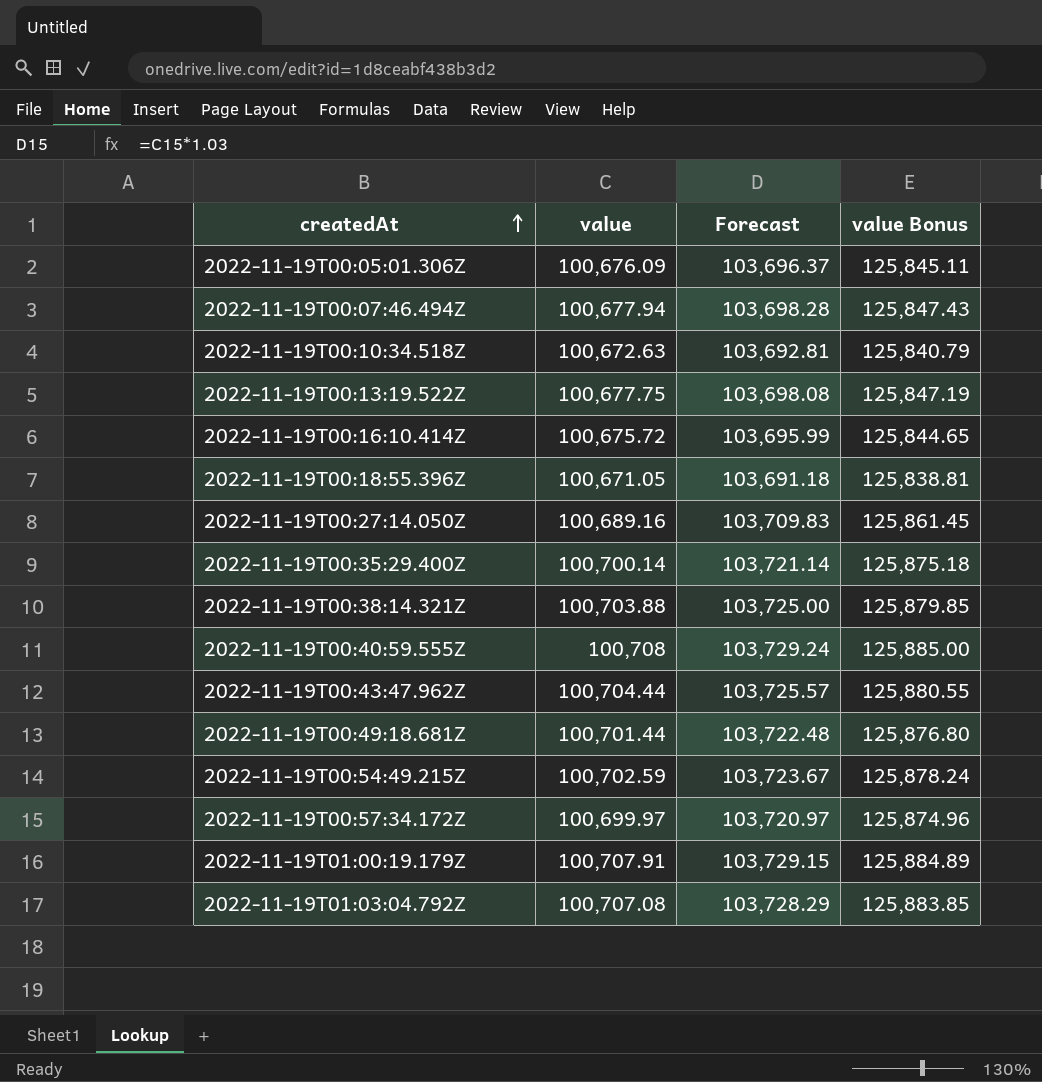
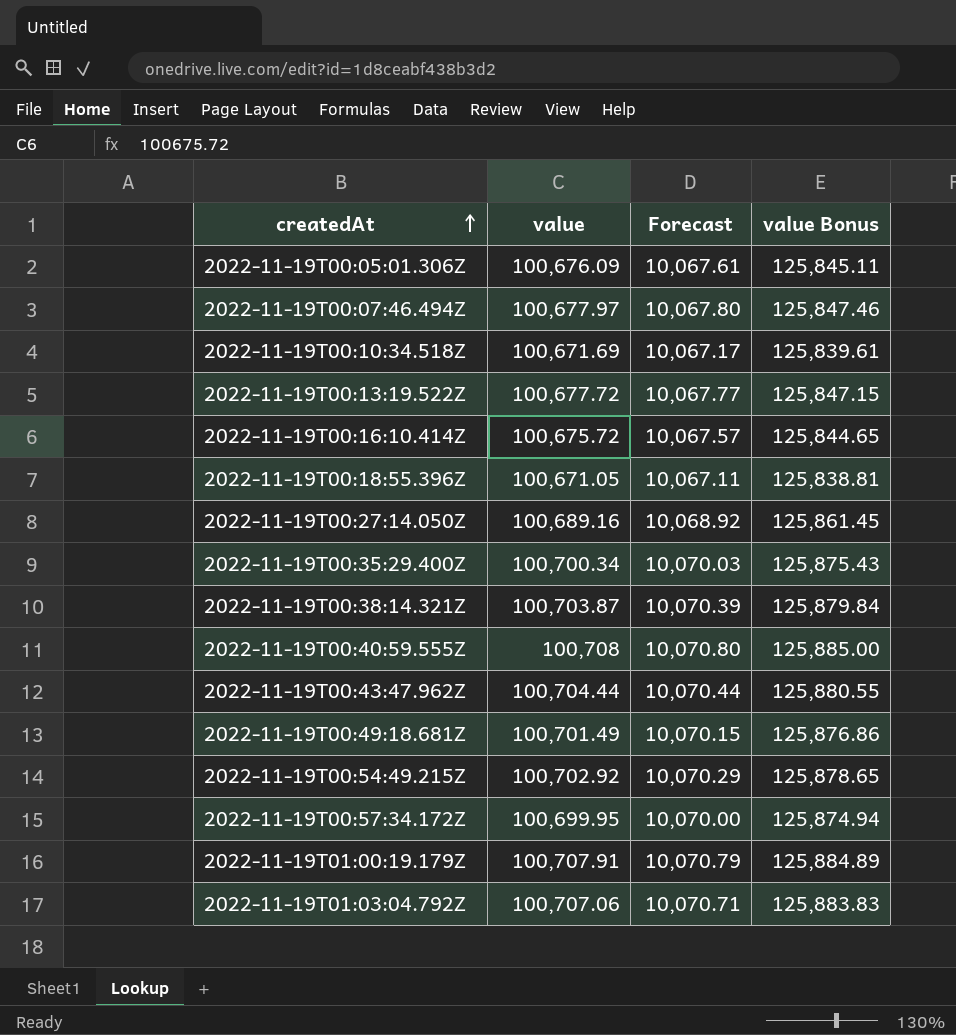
column Forecast | formula: [value] * 1.03 -> [value] * 0.1
2022-11-19T00:07:46.494Z | value: 100,677.94 -> 100,677.97
2022-11-19T00:07:46.494Z | value Bonus: 125,847.43 -> 125,847.46
2022-11-19T00:10:34.518Z | value: 100,672.63 -> 100,671.69
2022-11-19T00:10:34.518Z | value Bonus: 125,840.79 -> 125,839.61
2022-11-19T00:13:19.522Z | value: 100,677.75 -> 100,677.72
2022-11-19T00:13:19.522Z | value Bonus: 125,847.19 -> 125,847.15
2022-11-19T00:35:29.400Z | value: 100,700.14 -> 100,700.34
2022-11-19T00:35:29.400Z | value Bonus: 125,875.18 -> 125,875.43
2022-11-19T00:38:14.321Z | value: 100,703.88 -> 100,703.87
2022-11-19T00:38:14.321Z | value Bonus: 125,879.85 -> 125,879.84
2022-11-19T00:49:18.681Z | value: 100,701.44 -> 100,701.49
2022-11-19T00:49:18.681Z | value Bonus: 125,876.80 -> 125,876.86
2022-11-19T00:54:49.215Z | value: 100,702.59 -> 100,702.92
2022-11-19T00:54:49.215Z | value Bonus: 125,878.24 -> 125,878.65
2022-11-19T00:57:34.172Z | value: 100,699.97 -> 100,699.95
2022-11-19T00:57:34.172Z | value Bonus: 125,874.96 -> 125,874.94
2022-11-19T01:03:04.792Z | value: 100,707.08 -> 100,707.06
2022-11-19T01:03:04.792Z | value Bonus: 125,883.85 -> 125,883.83

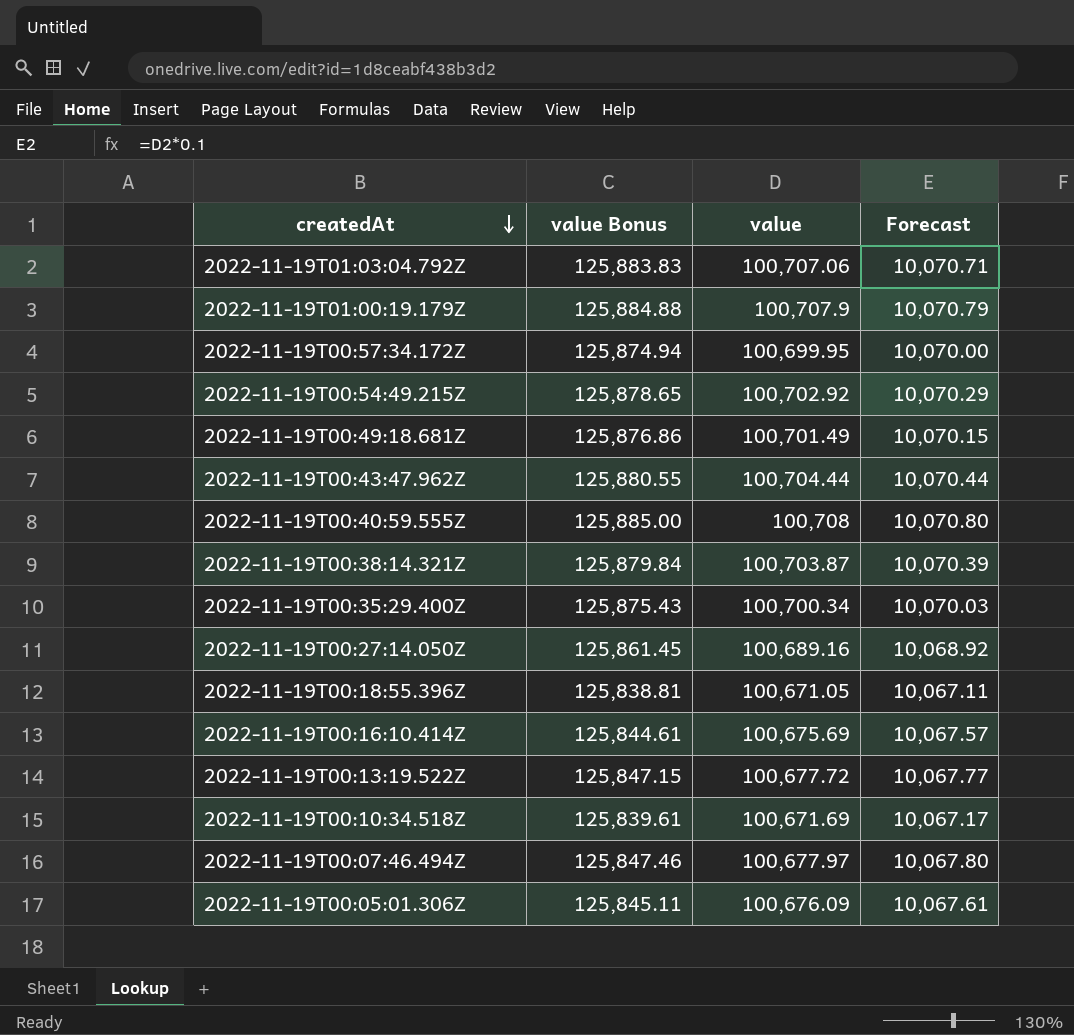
row order: createdAt ascending -> createdAt descending
column value Bonus | position: 4 -> 2
2022-11-19T01:00:19.179Z | value Bonus: 125,884.89 -> 125,884.88
2022-11-19T01:00:19.179Z | value: 100,707.91 -> 100,707.9
2022-11-19T00:16:10.414Z | value Bonus: 125,844.65 -> 125,844.61
2022-11-19T00:16:10.414Z | value: 100,675.72 -> 100,675.69

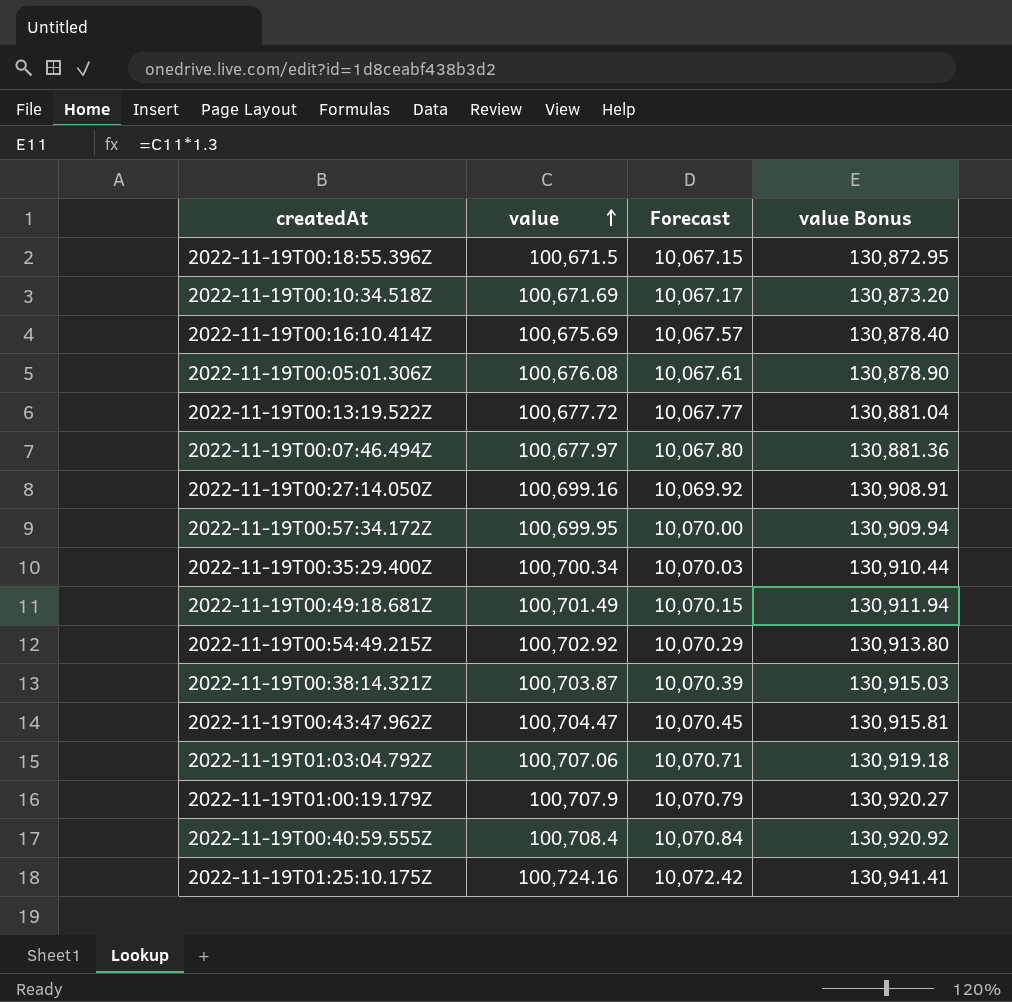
row order: createdAt descending -> value ascending
column value Bonus | formula: [value] * 1.25 -> [value] * 1.3
column value Bonus | position: 2 -> 4
2022-11-19T00:18:55.396Z | value: 100,671.05 -> 100,671.5
2022-11-19T00:18:55.396Z | Forecast: 10,067.11 -> 10,067.15
2022-11-19T00:05:01.306Z | value: 100,676.09 -> 100,676.08
2022-11-19T00:27:14.050Z | value: 100,689.16 -> 100,699.16
2022-11-19T00:27:14.050Z | Forecast: 10,068.92 -> 10,069.92
2022-11-19T00:43:47.962Z | value: 100,704.44 -> 100,704.47
2022-11-19T00:43:47.962Z | Forecast: 10,070.44 -> 10,070.45
2022-11-19T00:40:59.555Z | value: 100,708 -> 100,708.4
2022-11-19T00:40:59.555Z | Forecast: 10,070.80 -> 10,070.84
row 2022-11-19T01:25:10.175Z: none -> 100,724.16 | 10,072.42 | 130,941.41

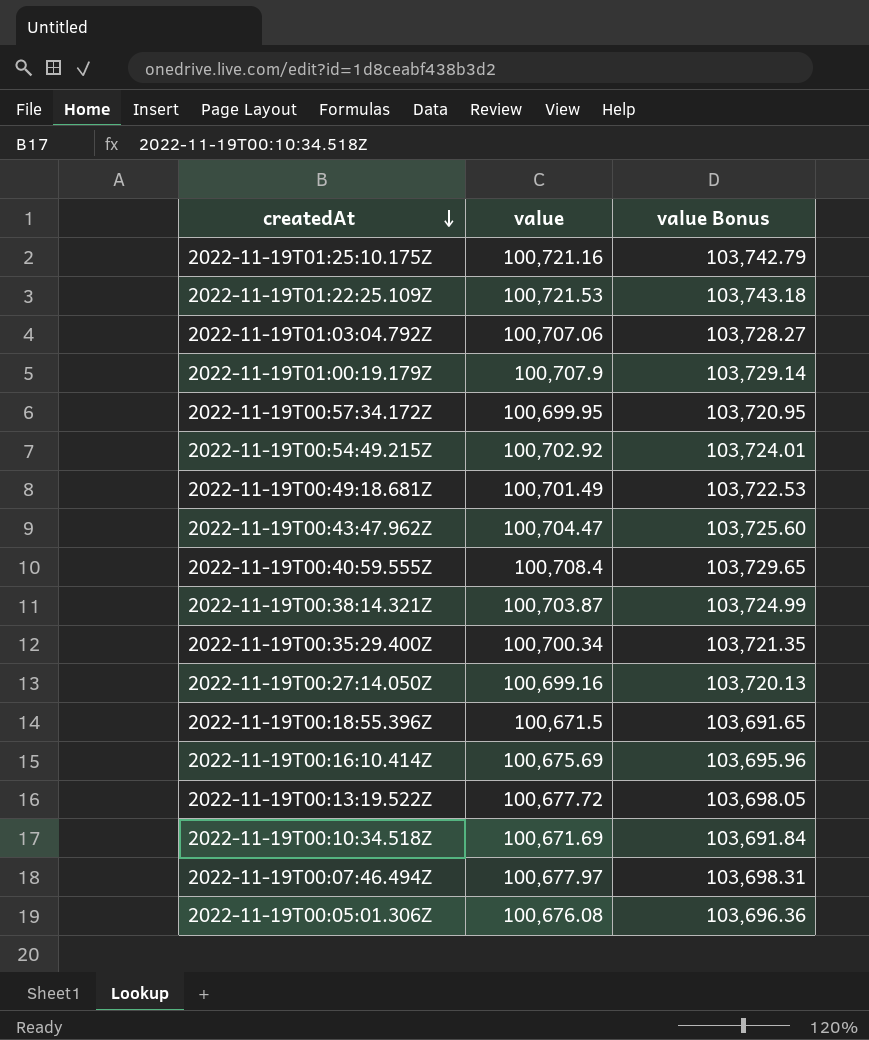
row order: value ascending -> createdAt descending
column Forecast | formula: [value] * 0.1 -> none
column value Bonus | formula: [value] * 1.3 -> [value] * 1.03
2022-11-19T01:25:10.175Z | value: 100,724.16 -> 100,721.16
row 2022-11-19T01:22:25.109Z: none -> 100,721.53 | 103,743.18

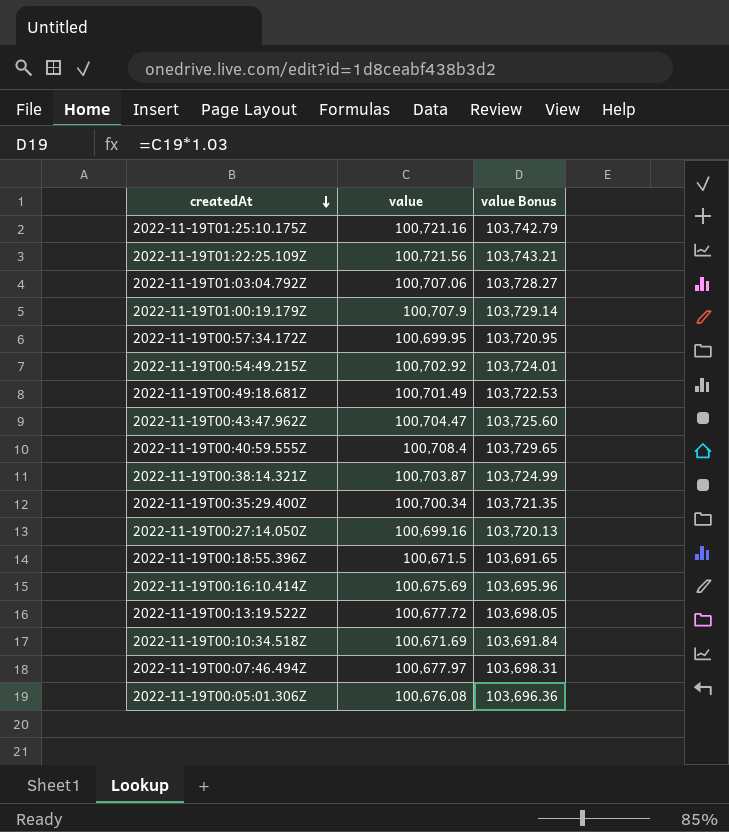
2022-11-19T01:22:25.109Z | value: 100,721.53 -> 100,721.56
2022-11-19T01:22:25.109Z | value Bonus: 103,743.18 -> 103,743.21

